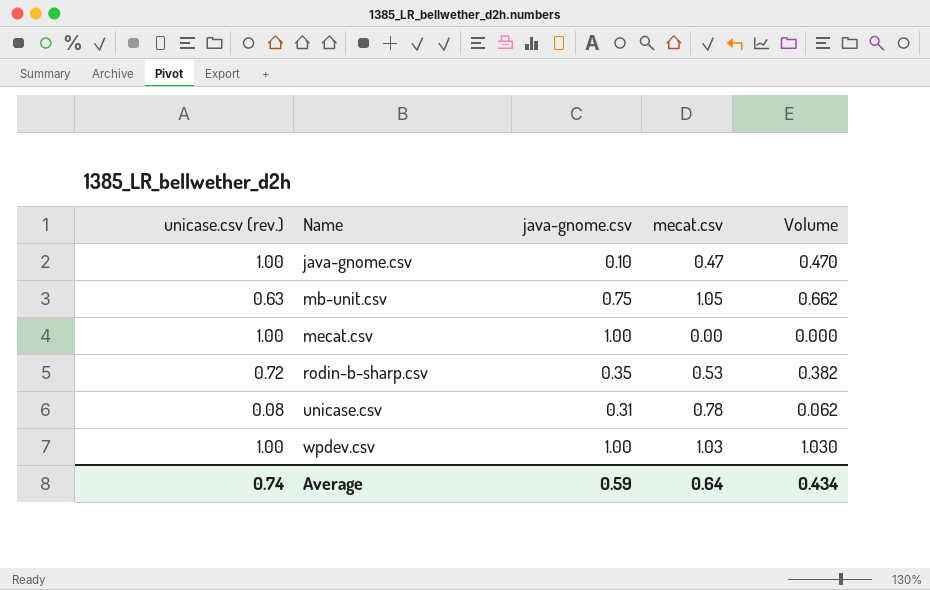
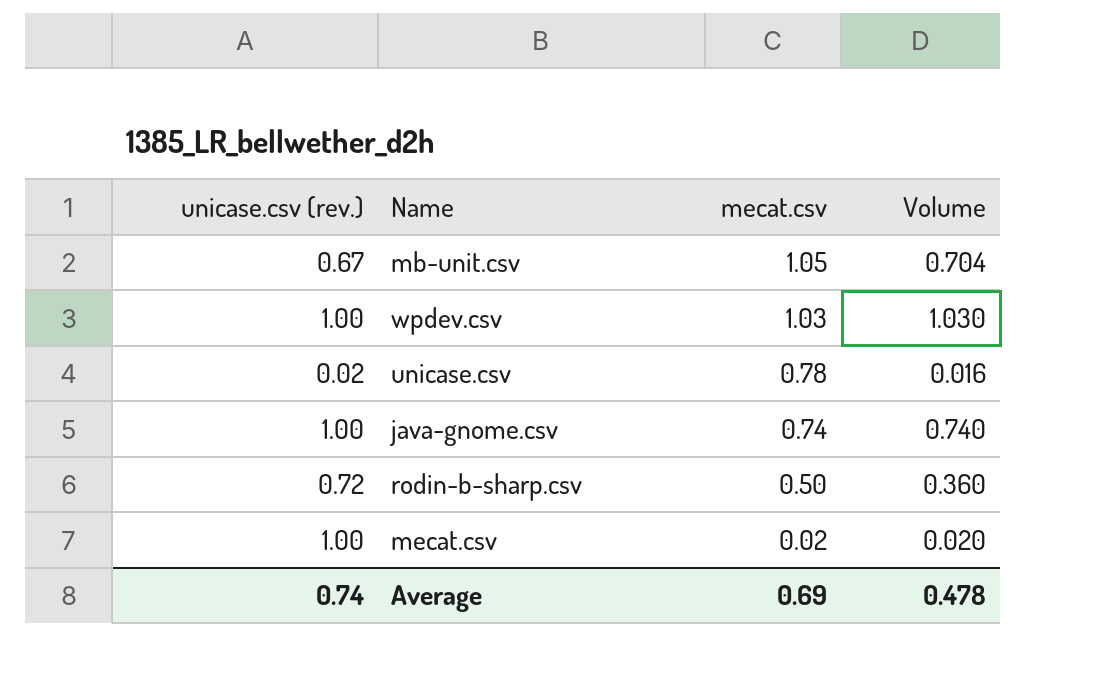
row order: Name ascending -> mecat.csv descending
column java-gnome.csv | position: 3 -> none
mb-unit.csv | unicase.csv (rev.): 0.63 -> 0.67
mb-unit.csv | Volume: 0.662 -> 0.704
unicase.csv | unicase.csv (rev.): 0.08 -> 0.02
unicase.csv | Volume: 0.062 -> 0.016
java-gnome.csv | mecat.csv: 0.47 -> 0.74
java-gnome.csv | Volume: 0.470 -> 0.740
rodin-b-sharp.csv | mecat.csv: 0.53 -> 0.50
rodin-b-sharp.csv | Volume: 0.382 -> 0.360
mecat.csv | mecat.csv: 0.00 -> 0.02
mecat.csv | Volume: 0.000 -> 0.020
Average | mecat.csv: 0.64 -> 0.69
Average | Volume: 0.434 -> 0.478

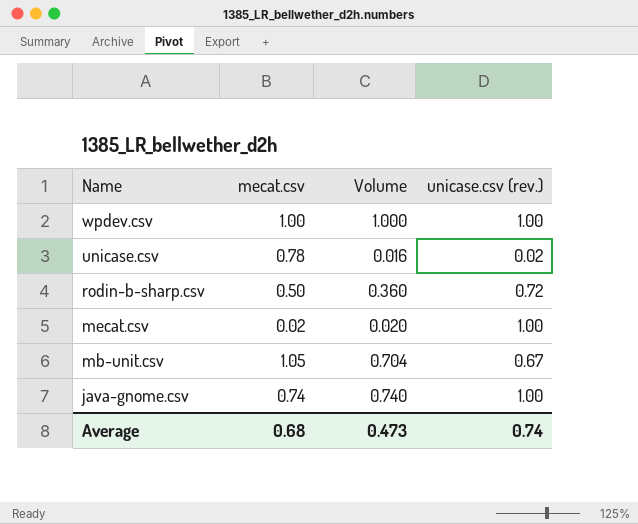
row order: mecat.csv descending -> Name descending
column unicase.csv (rev.) | position: 1 -> 4
wpdev.csv | mecat.csv: 1.03 -> 1.00
wpdev.csv | Volume: 1.030 -> 1.000
Average | mecat.csv: 0.69 -> 0.68
Average | Volume: 0.478 -> 0.473

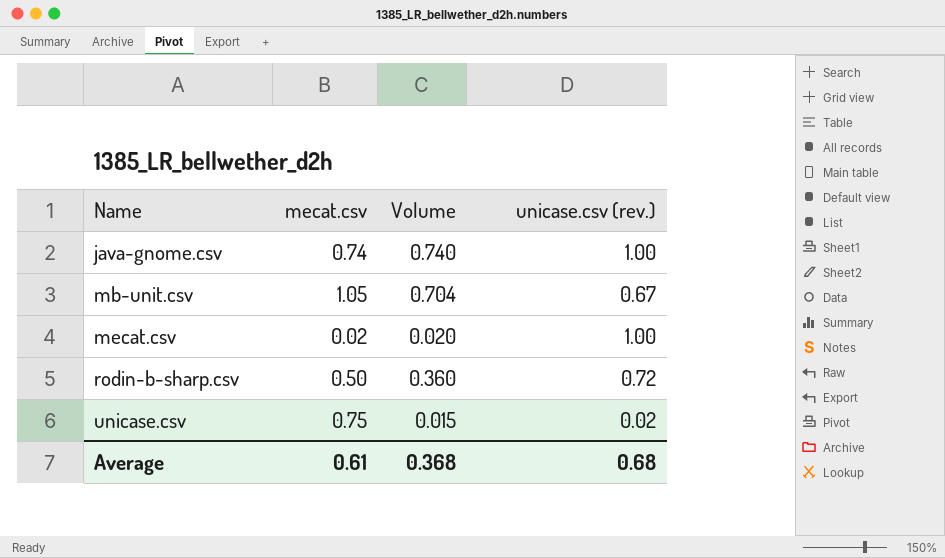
row order: Name descending -> Name ascending
row wpdev.csv: 1.00 | 1.000 | 1.00 -> none
unicase.csv | mecat.csv: 0.78 -> 0.75
unicase.csv | Volume: 0.016 -> 0.015
Average | mecat.csv: 0.68 -> 0.61
Average | Volume: 0.473 -> 0.368
Average | unicase.csv (rev.): 0.74 -> 0.68

